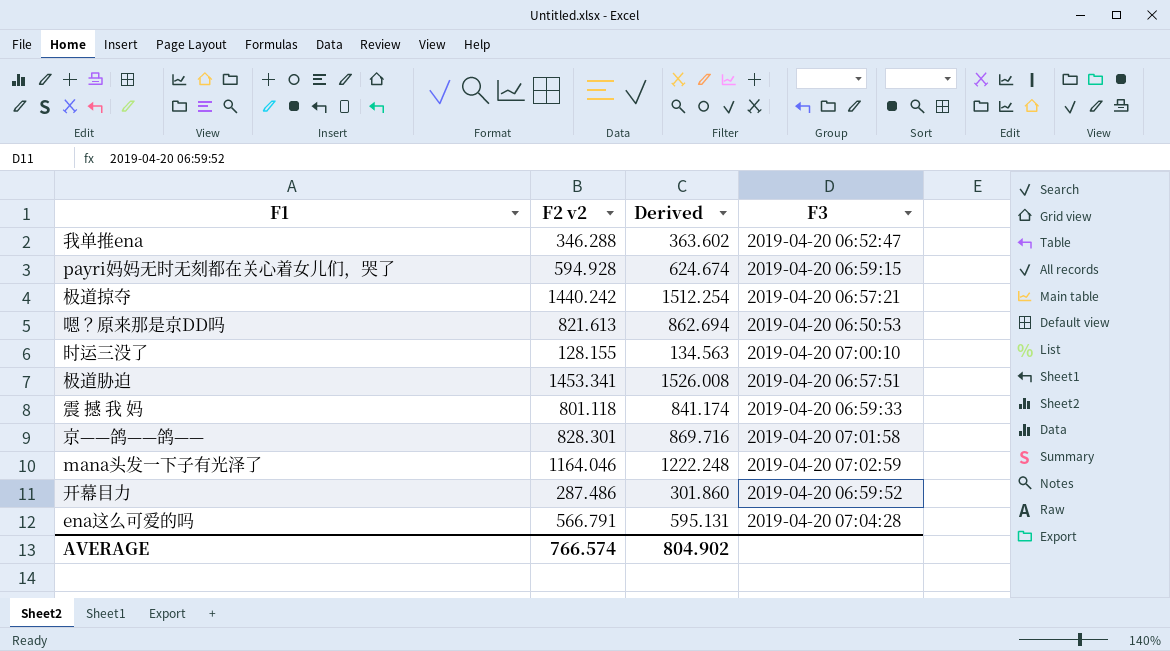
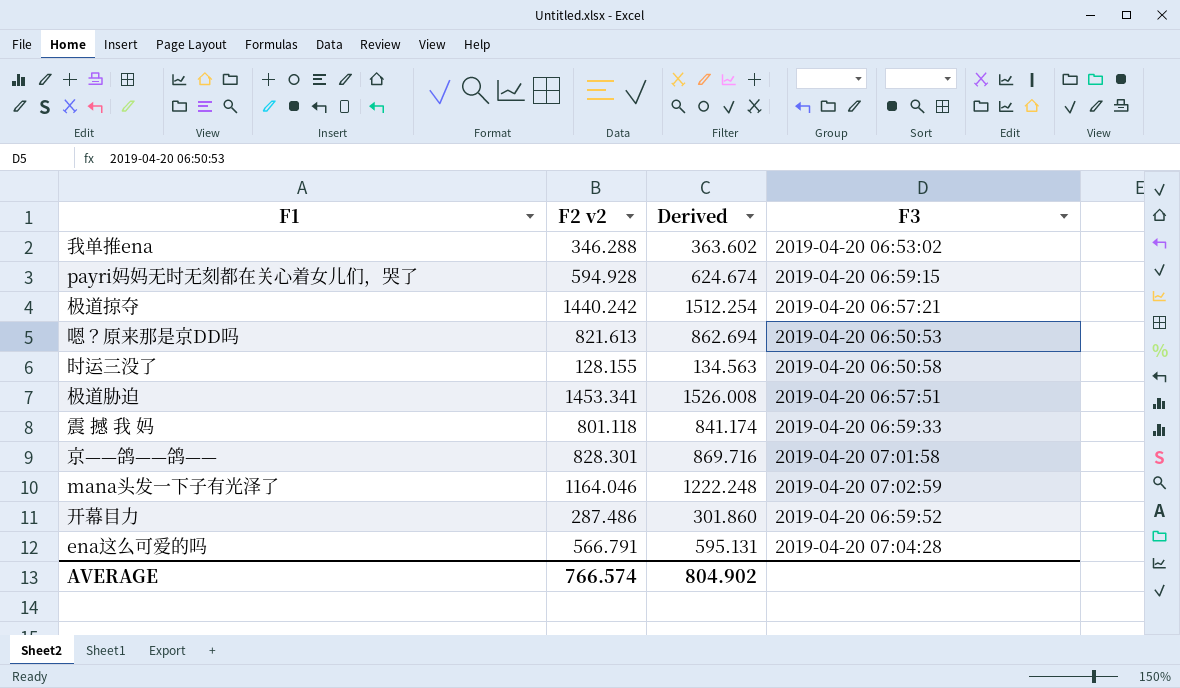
我单推ena | F3: 2019-04-20 06:52:47 -> 2019-04-20 06:53:02
时运三没了 | F3: 2019-04-20 07:00:10 -> 2019-04-20 06:50:58

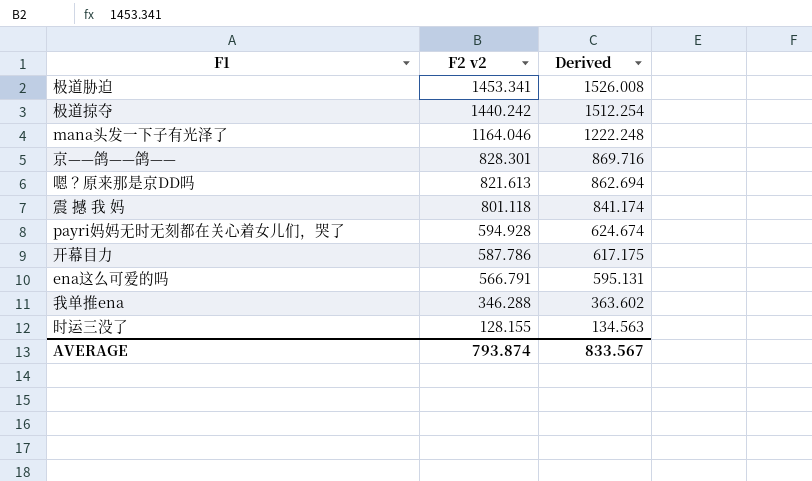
row order: none -> F2 v2 descending
column F3 | position: 4 -> none
开幕目力 | F2 v2: 287.486 -> 587.786
开幕目力 | Derived: 301.860 -> 617.175
AVERAGE | F2 v2: 766.574 -> 793.874
AVERAGE | Derived: 804.902 -> 833.567

